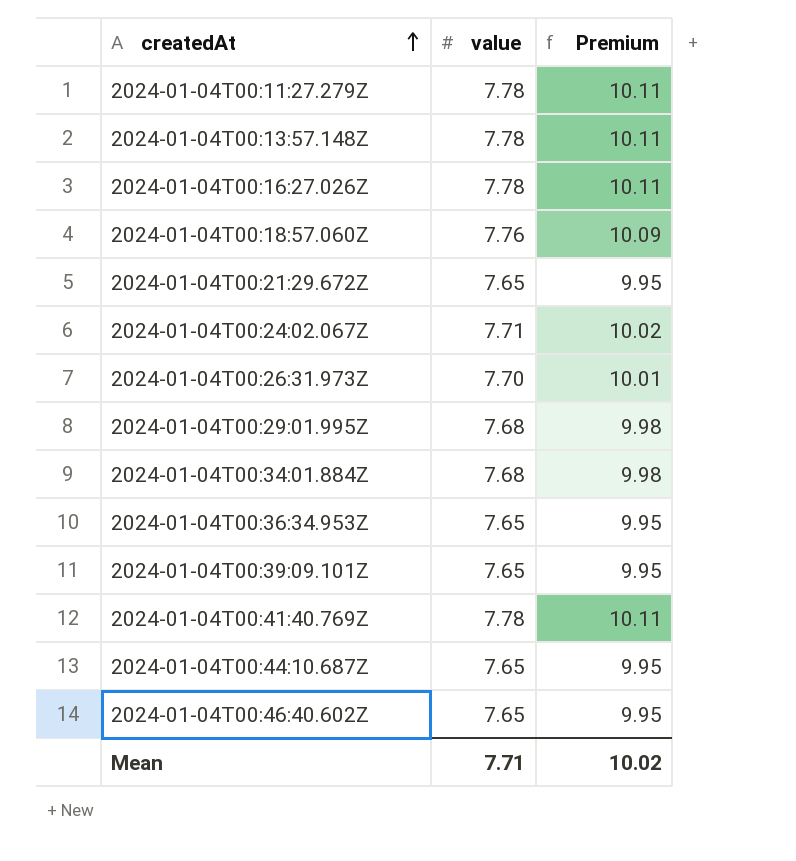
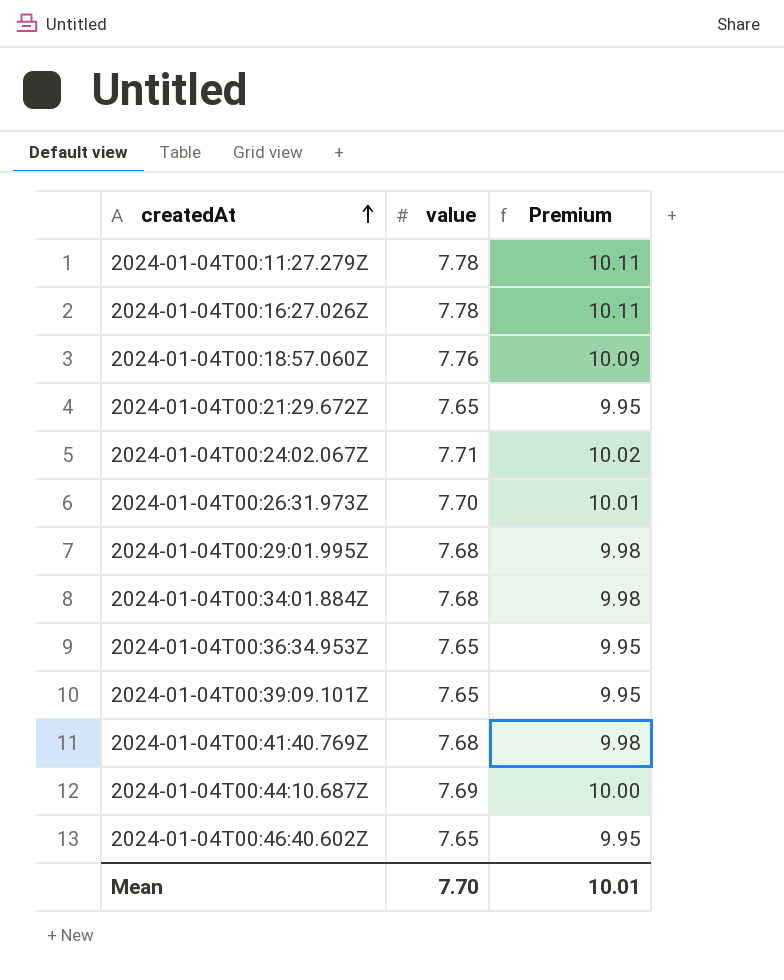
row 2024-01-04T00:13:57.148Z: 7.78 | 10.11 -> none
2024-01-04T00:41:40.769Z | value: 7.78 -> 7.68
2024-01-04T00:41:40.769Z | Premium: 10.11 -> 9.98
2024-01-04T00:44:10.687Z | value: 7.65 -> 7.69
2024-01-04T00:44:10.687Z | Premium: 9.95 -> 10.00
Mean | value: 7.71 -> 7.70
Mean | Premium: 10.02 -> 10.01

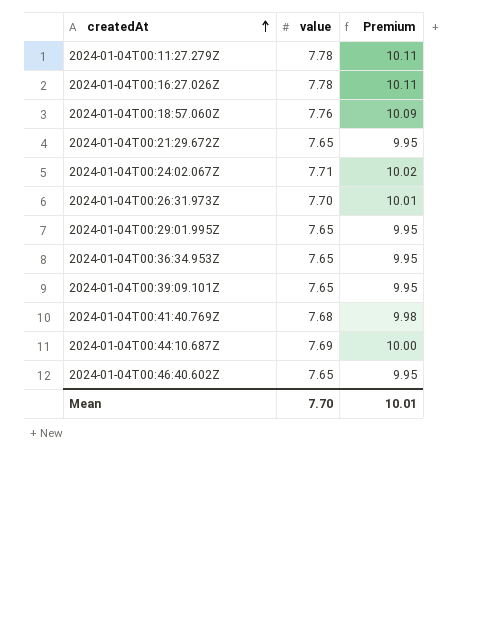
row 2024-01-04T00:34:01.884Z: 7.68 | 9.98 -> none
2024-01-04T00:29:01.995Z | value: 7.68 -> 7.65
2024-01-04T00:29:01.995Z | Premium: 9.98 -> 9.95

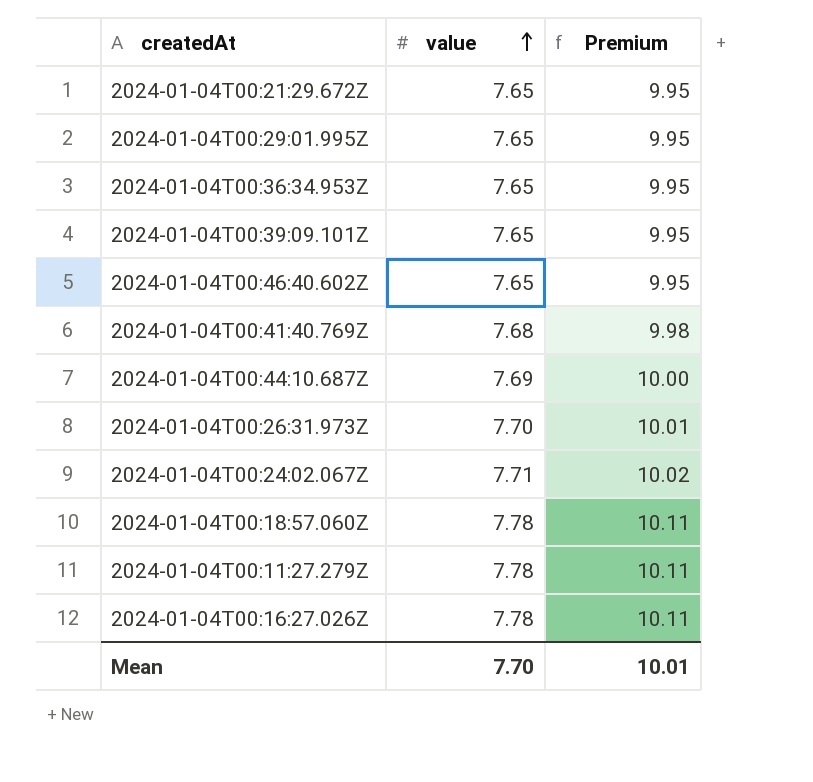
row order: createdAt ascending -> value ascending
2024-01-04T00:18:57.060Z | value: 7.76 -> 7.78
2024-01-04T00:18:57.060Z | Premium: 10.09 -> 10.11

